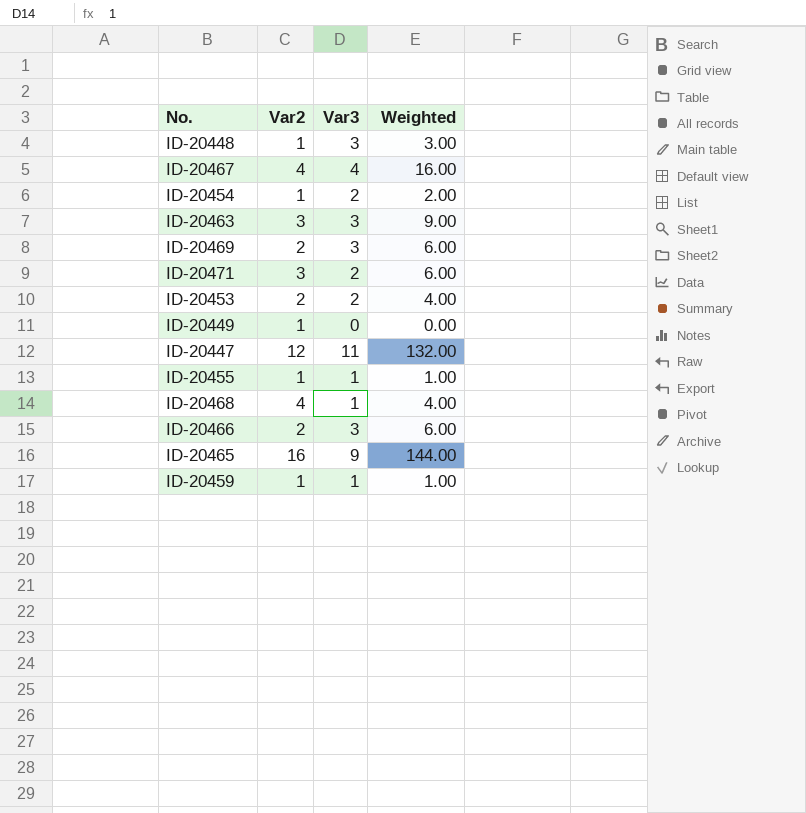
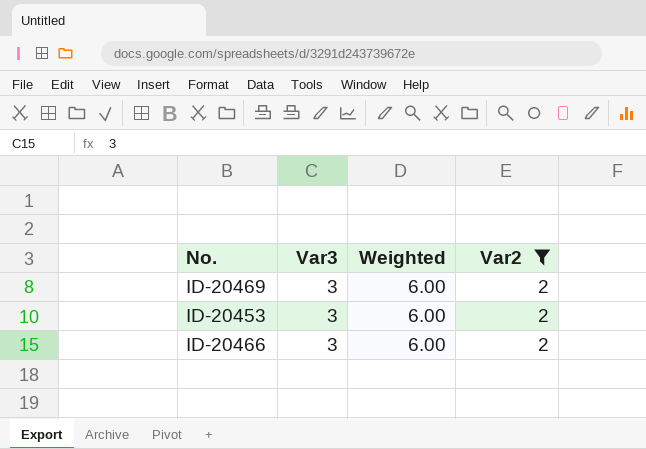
filter: none -> Var2 = 2
column Var2 | position: 2 -> 4
ID-20453 | Var3: 2 -> 3
ID-20453 | Weighted: 4.00 -> 6.00

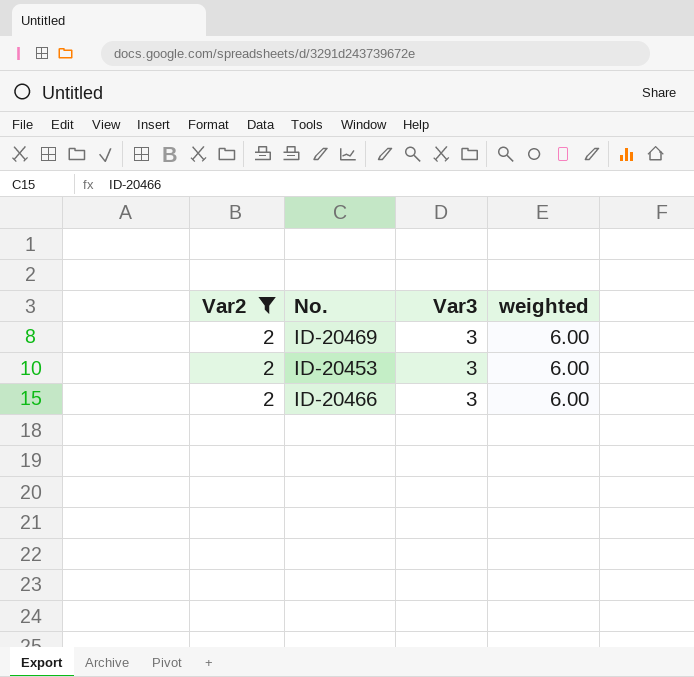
column Var2 | position: 4 -> 1
column name: Weighted -> weighted

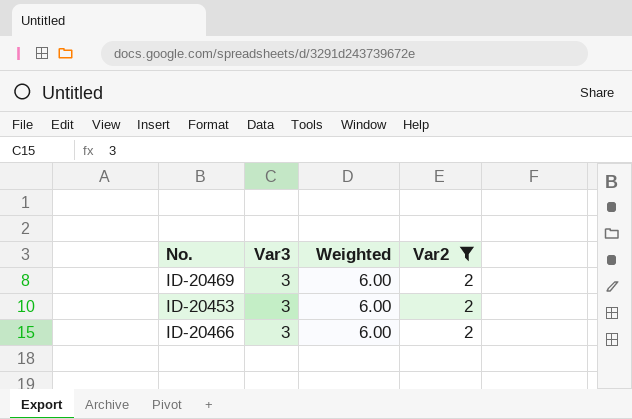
column name: weighted -> Weighted
column Var2 | position: 1 -> 4

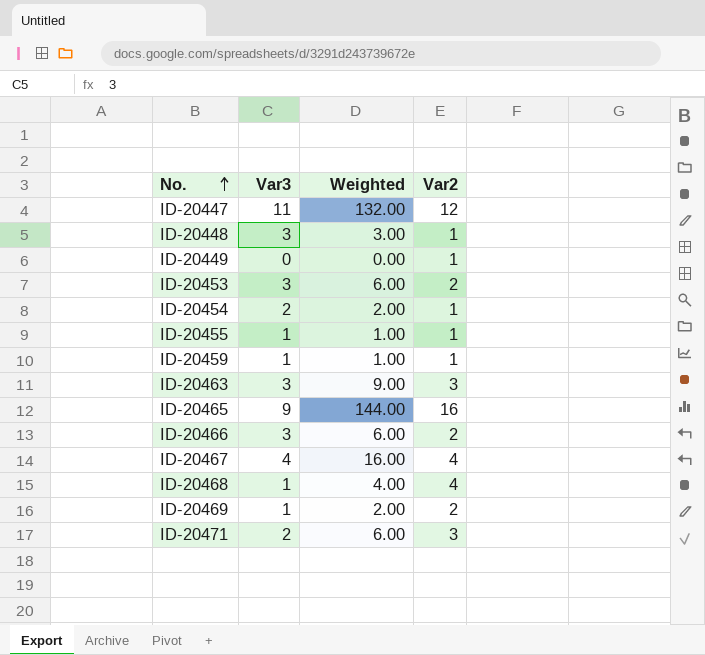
filter: Var2 = 2 -> none
row order: none -> No. ascending
ID-20469 | Var3: 3 -> 1
ID-20469 | Weighted: 6.00 -> 2.00

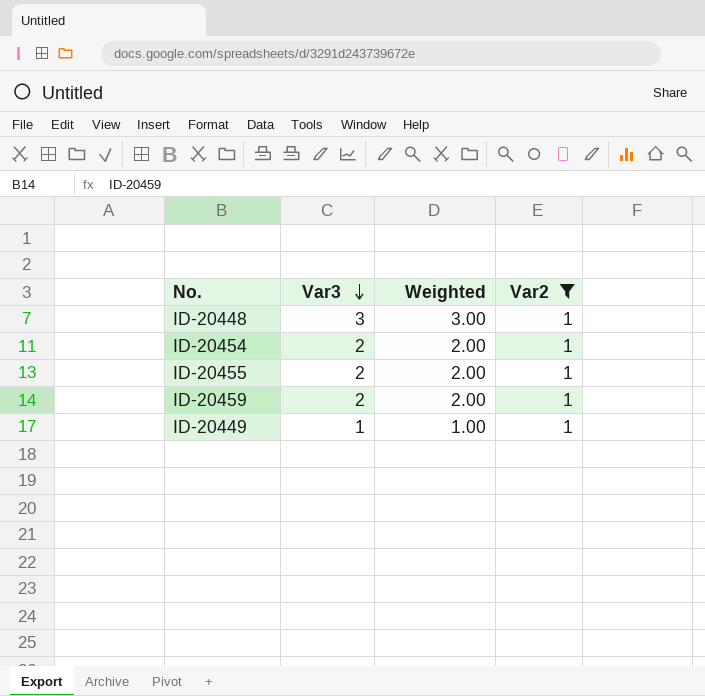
filter: none -> Var2 = 1
row order: No. ascending -> Var3 descending
ID-20455 | Var3: 1 -> 2
ID-20455 | Weighted: 1.00 -> 2.00
ID-20459 | Var3: 1 -> 2
ID-20459 | Weighted: 1.00 -> 2.00
ID-20449 | Var3: 0 -> 1
ID-20449 | Weighted: 0.00 -> 1.00

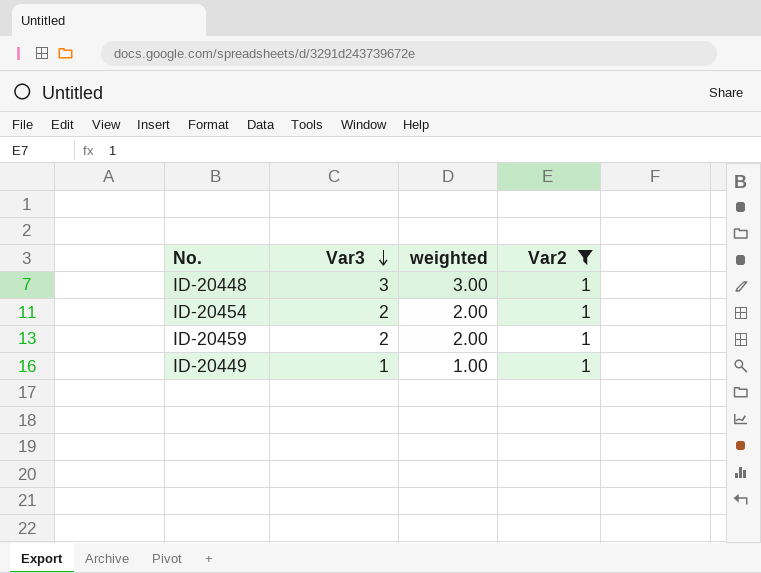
column name: Weighted -> weighted
row ID-20455: 2 | 2.00 | 1 -> none

